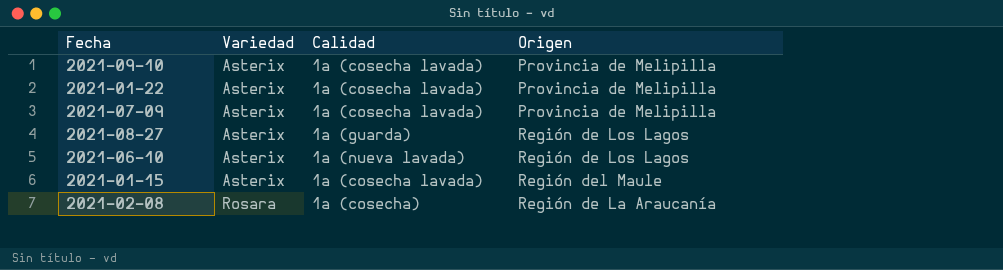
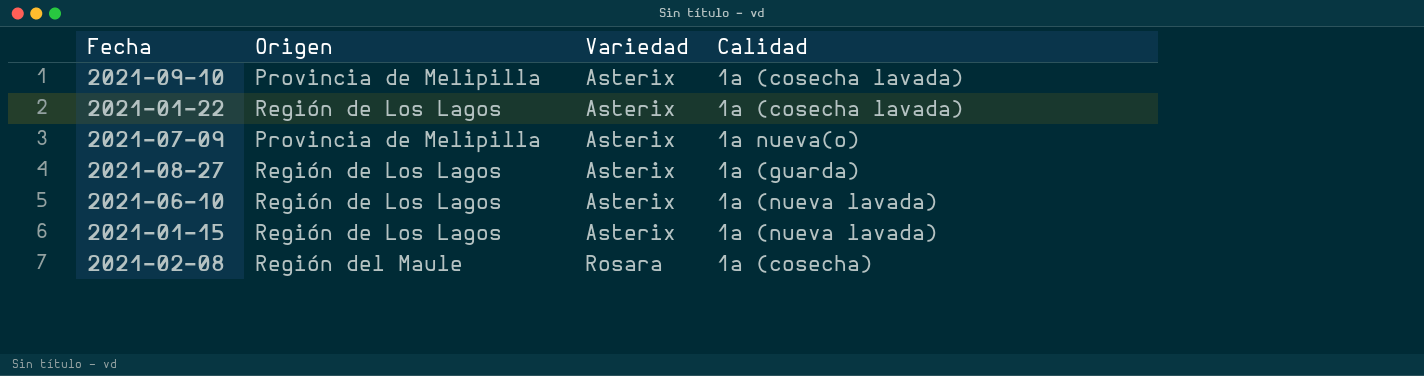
column Origen | position: 4 -> 2
2021-01-22 | Origen: Provincia de Melipilla -> Región de Los Lagos
2021-07-09 | Calidad: 1a (cosecha lavada) -> 1a nueva(o)
2021-01-15 | Origen: Región del Maule -> Región de Los Lagos
2021-01-15 | Calidad: 1a (cosecha lavada) -> 1a (nueva lavada)
2021-02-08 | Origen: Región de La Araucanía -> Región del Maule

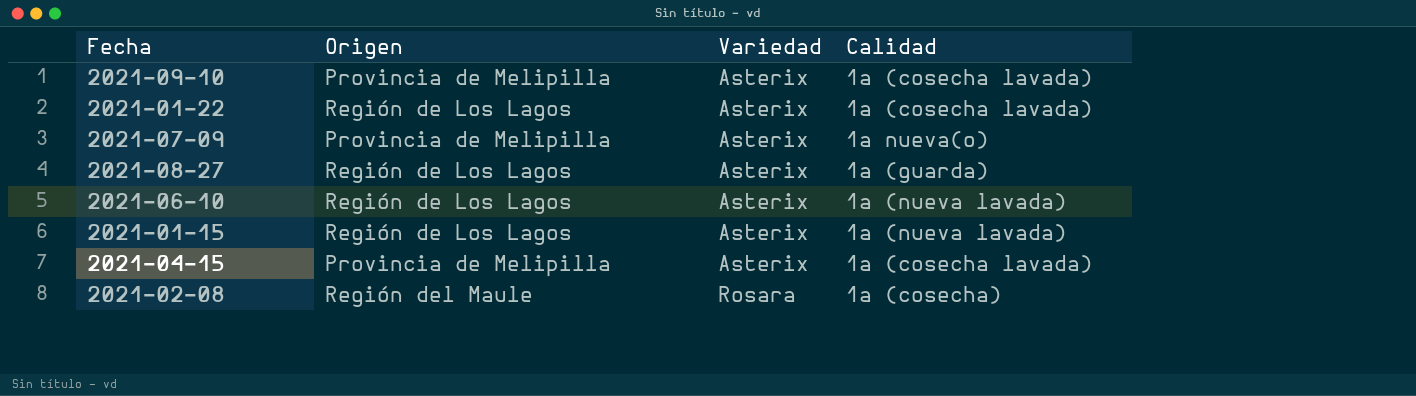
row 2021-04-15: none -> Provincia de Melipilla | Asterix | 1a (cosecha lavada)

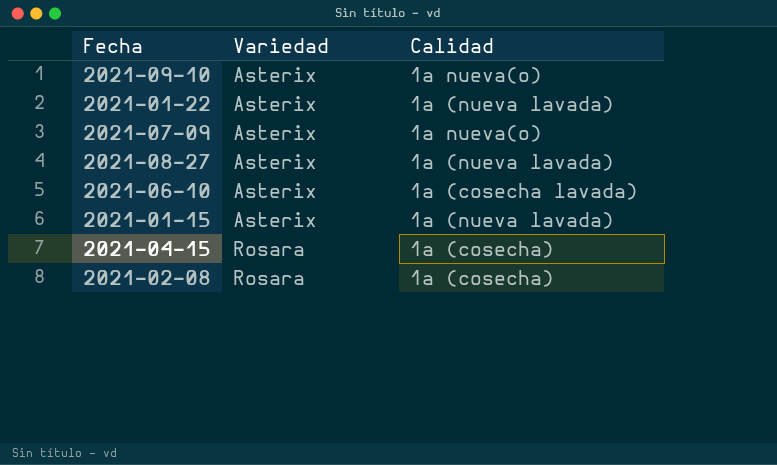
column Origen | position: 2 -> none
2021-09-10 | Calidad: 1a (cosecha lavada) -> 1a nueva(o)
2021-01-22 | Calidad: 1a (cosecha lavada) -> 1a (nueva lavada)
2021-08-27 | Calidad: 1a (guarda) -> 1a (nueva lavada)
2021-06-10 | Calidad: 1a (nueva lavada) -> 1a (cosecha lavada)
2021-04-15 | Variedad: Asterix -> Rosara
2021-04-15 | Calidad: 1a (cosecha lavada) -> 1a (cosecha)

